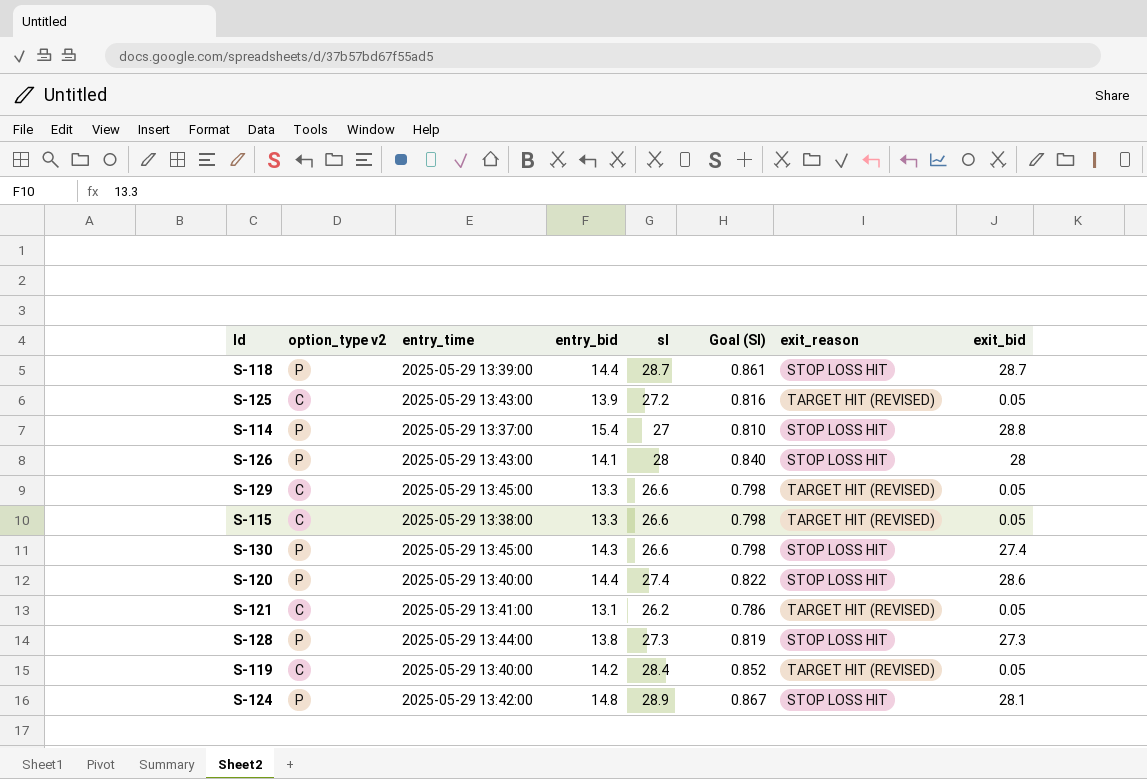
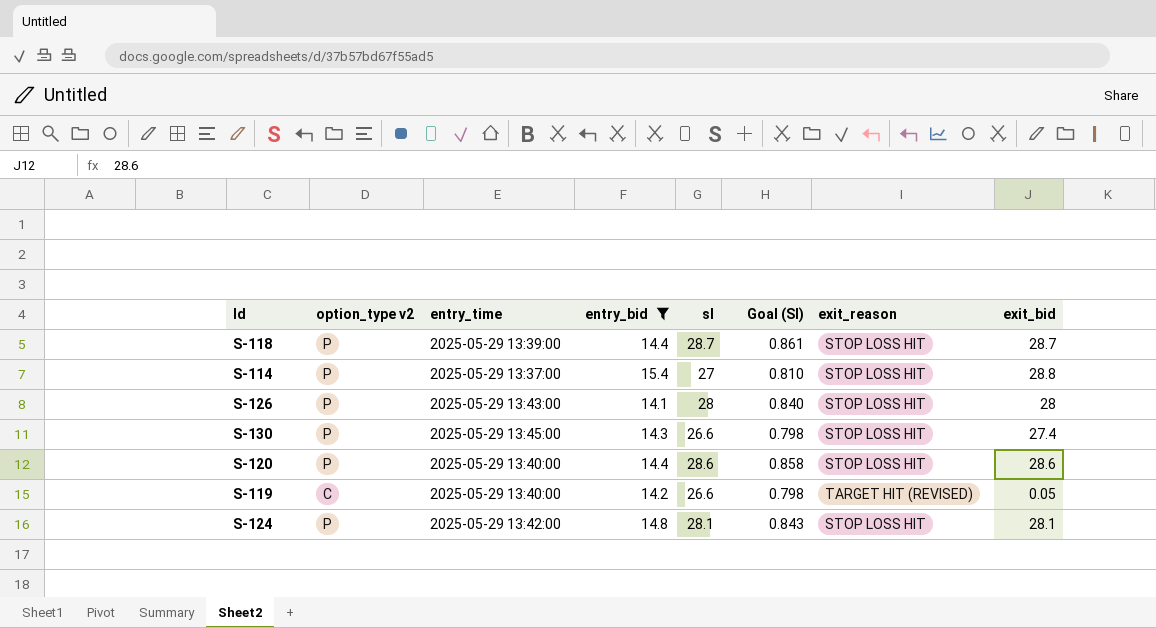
filter: none -> entry_bid >= 14.1
S-120 | sl: 27.4 -> 28.6
S-120 | Goal (Sl): 0.822 -> 0.858
S-119 | sl: 28.4 -> 26.6
S-119 | Goal (Sl): 0.852 -> 0.798
S-124 | sl: 28.9 -> 28.1
S-124 | Goal (Sl): 0.867 -> 0.843

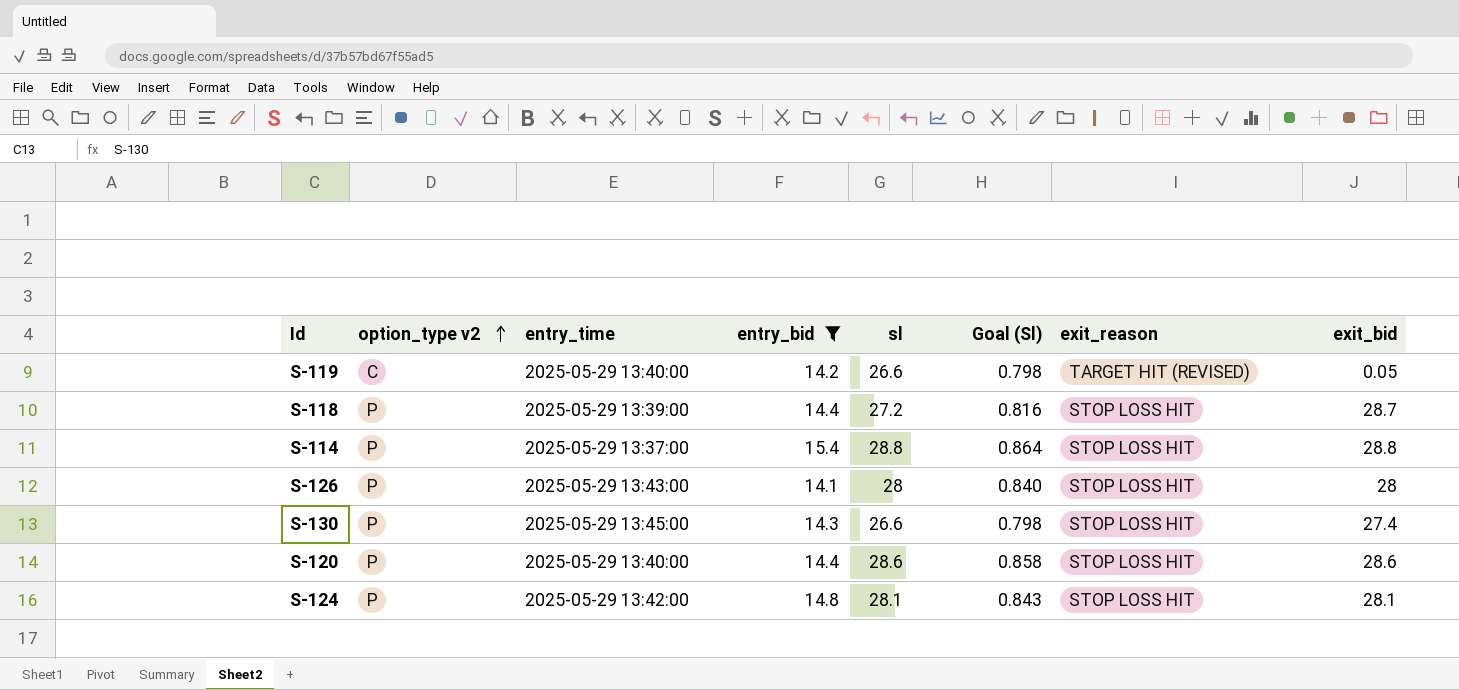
row order: none -> option_type v2 ascending
S-118 | sl: 28.7 -> 27.2
S-118 | Goal (Sl): 0.861 -> 0.816
S-114 | sl: 27 -> 28.8
S-114 | Goal (Sl): 0.810 -> 0.864

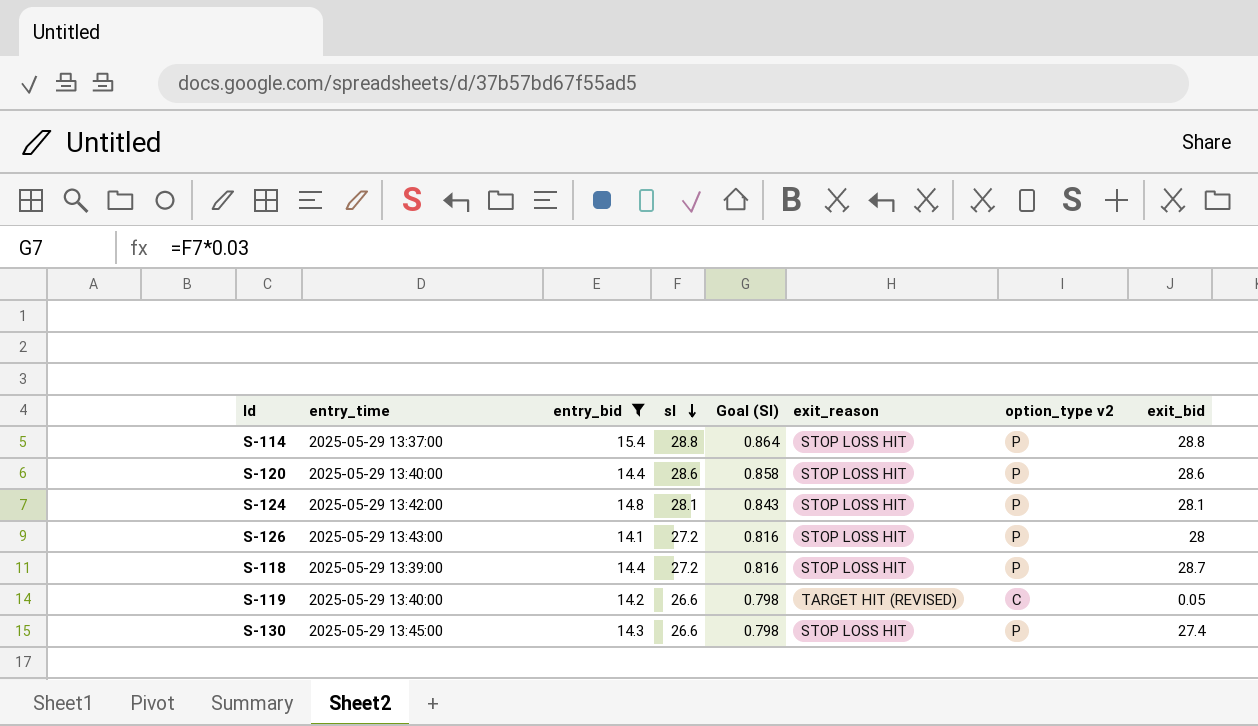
row order: option_type v2 ascending -> sl descending
column option_type v2 | position: 2 -> 7
S-126 | sl: 28 -> 27.2
S-126 | Goal (Sl): 0.840 -> 0.816

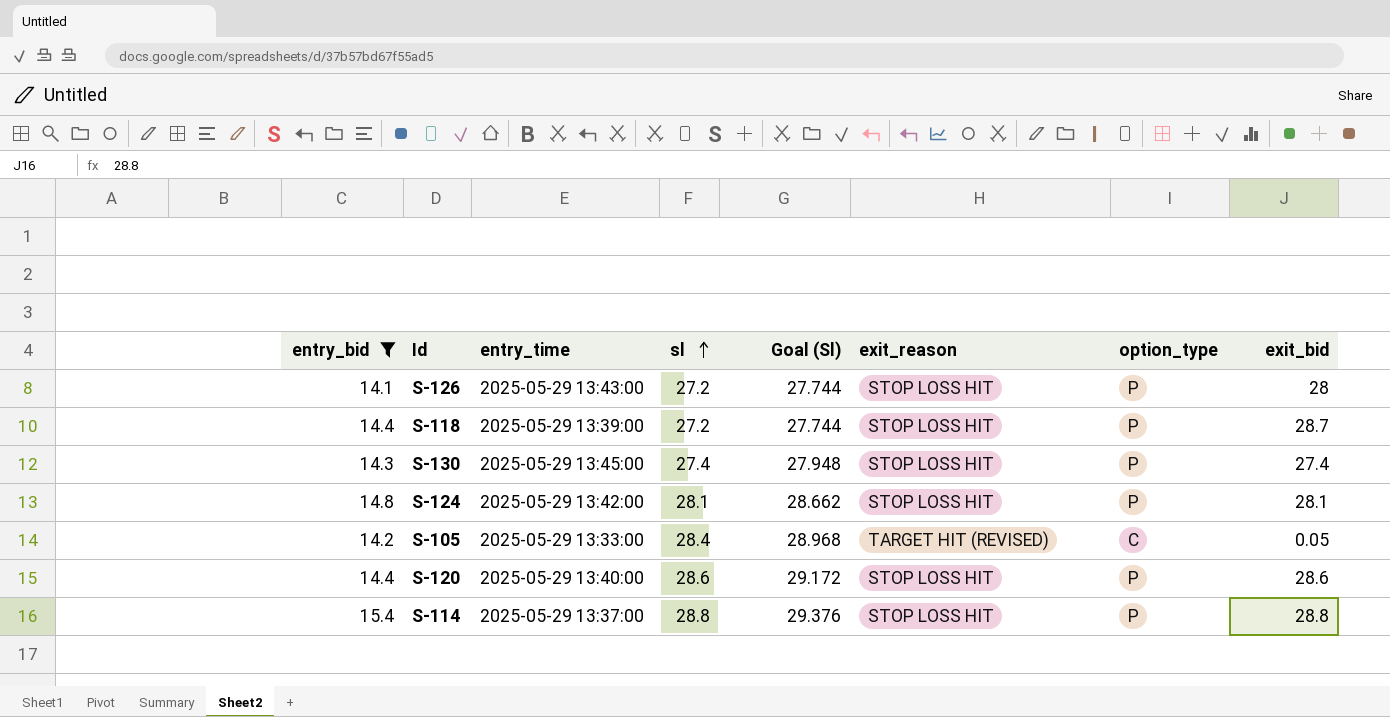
row order: sl descending -> sl ascending
column entry_bid | position: 3 -> 1
column Goal (Sl) | formula: [sl] * 0.03 -> [sl] * 1.02
column name: option_type v2 -> option_type
row S-119: 2025-05-29 13:40:00 | 14.2 | 26.6 | 0.798 | TARGET HIT (REVISED) | C | 0.05 -> none
S-130 | sl: 26.6 -> 27.4
row S-105: none -> 14.2 | 2025-05-29 13:33:00 | 28.4 | 28.968 | TARGET HIT (REVISED) | C | 0.05

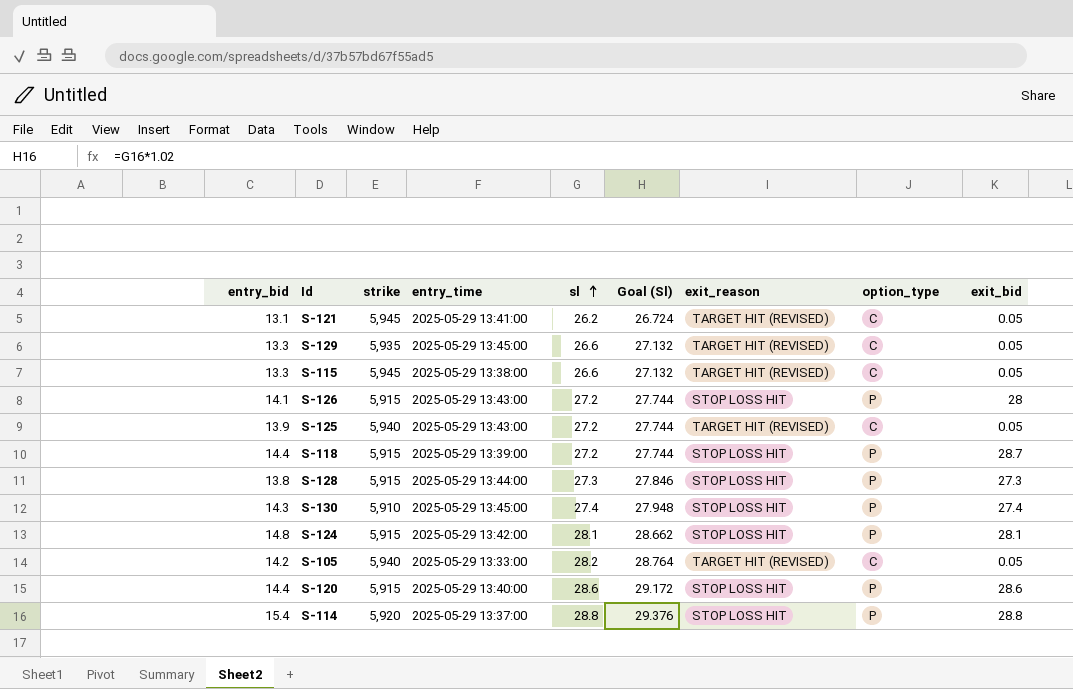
filter: entry_bid >= 14.1 -> none
column strike | position: none -> 3
S-105 | sl: 28.4 -> 28.2
S-105 | Goal (Sl): 28.968 -> 28.764

